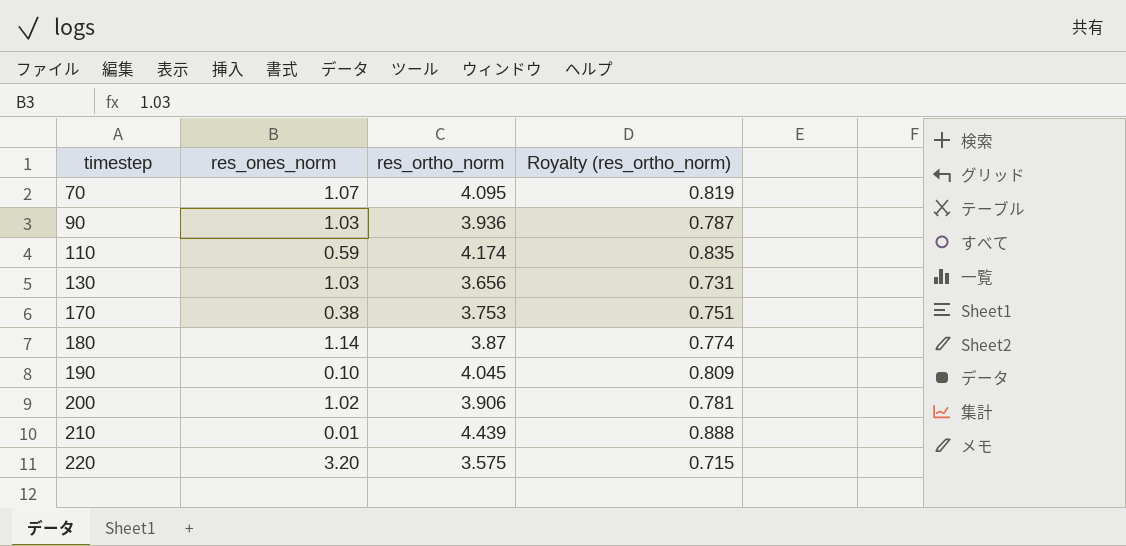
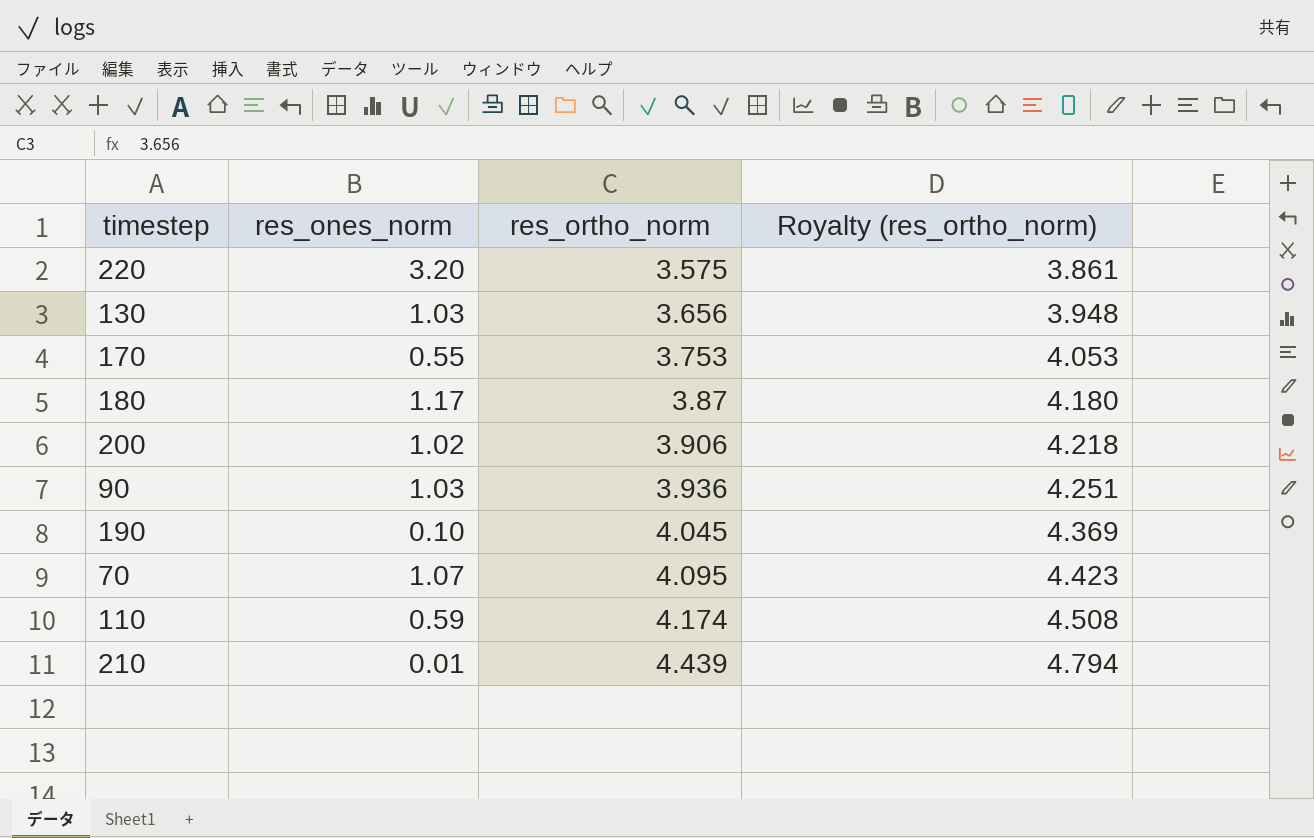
row order: timestep ascending -> res_ortho_norm ascending
column Royalty (res_ortho_norm) | formula: [res_ortho_norm] * 0.2 -> [res_ortho_norm] * 1.08
170 | res_ones_norm: 0.38 -> 0.55
180 | res_ones_norm: 1.14 -> 1.17

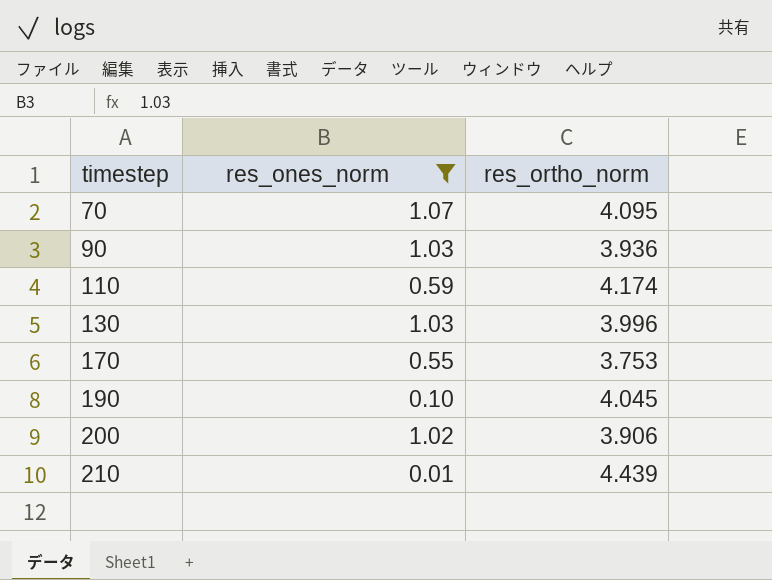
filter: none -> res_ones_norm <= 1.07
row order: res_ortho_norm ascending -> timestep ascending
column Royalty (res_ortho_norm) | formula: [res_ortho_norm] * 1.08 -> none
130 | res_ortho_norm: 3.656 -> 3.996

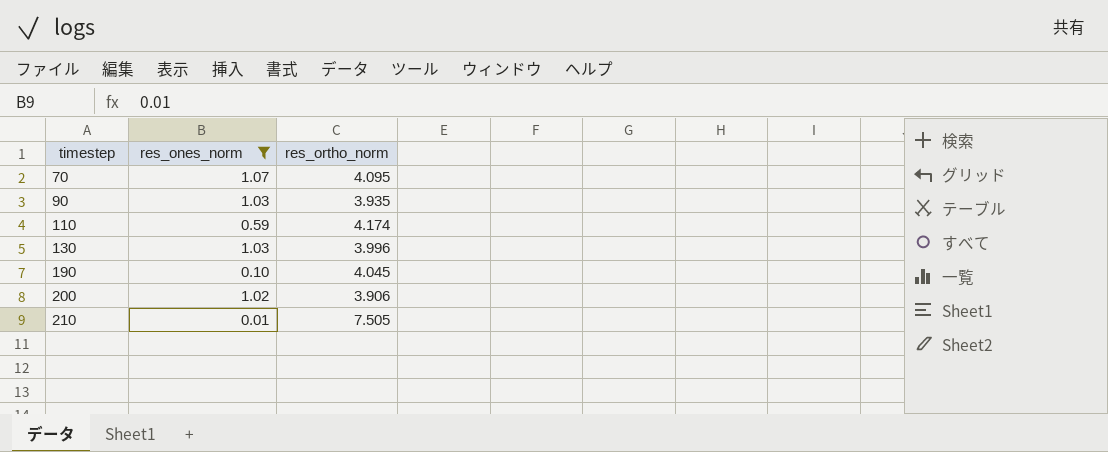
row 170: 0.55 | 3.753 -> none
90 | res_ortho_norm: 3.936 -> 3.935
210 | res_ortho_norm: 4.439 -> 7.505

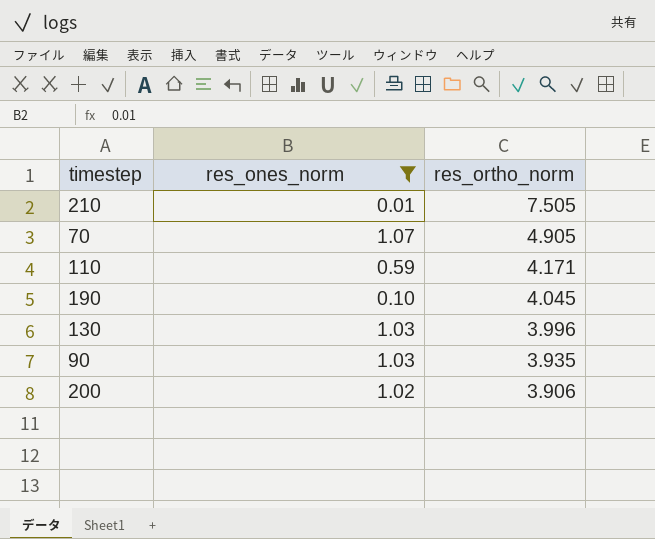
row order: timestep ascending -> res_ortho_norm descending
70 | res_ortho_norm: 4.095 -> 4.905
110 | res_ortho_norm: 4.174 -> 4.171

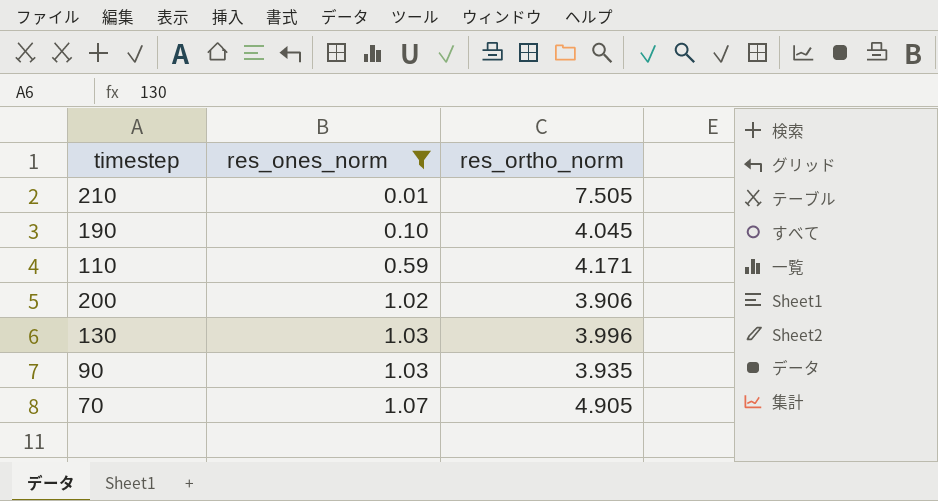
row order: res_ortho_norm descending -> res_ones_norm ascending

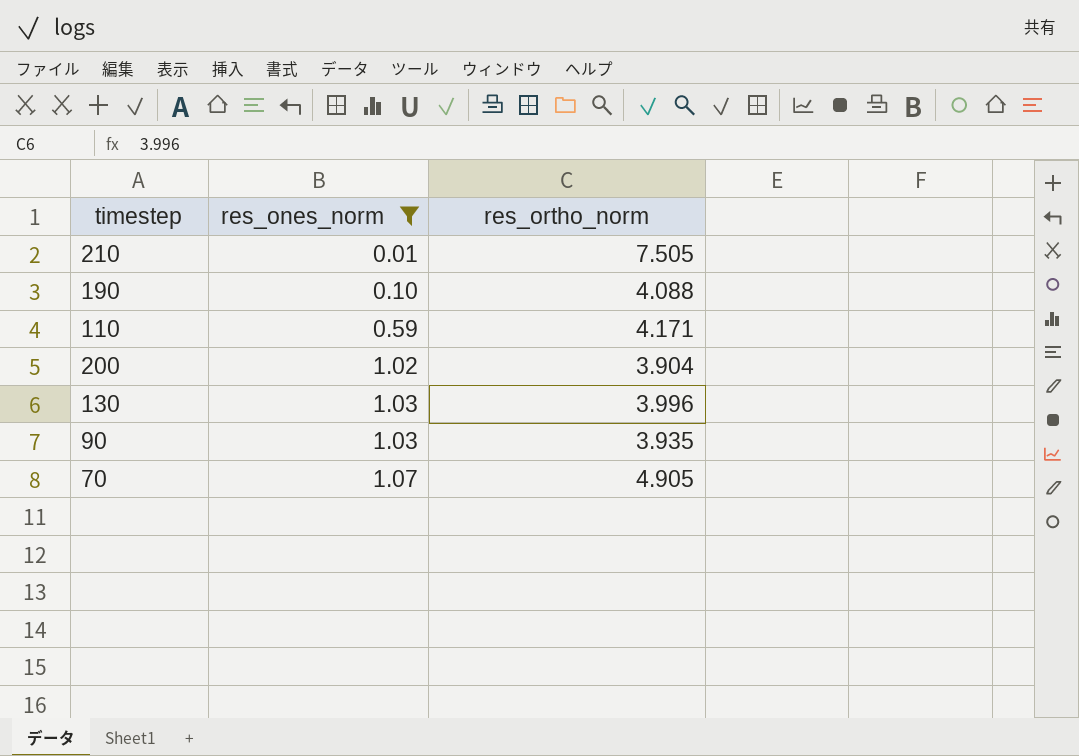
190 | res_ortho_norm: 4.045 -> 4.088
200 | res_ortho_norm: 3.906 -> 3.904

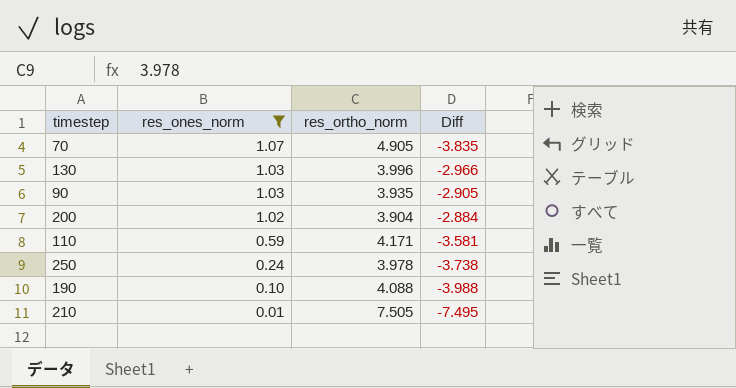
row order: res_ones_norm ascending -> res_ones_norm descending
column Diff | formula: none -> [res_ones_norm] - [res_ortho_norm]
row 250: none -> 0.24 | 3.978 | -3.738

